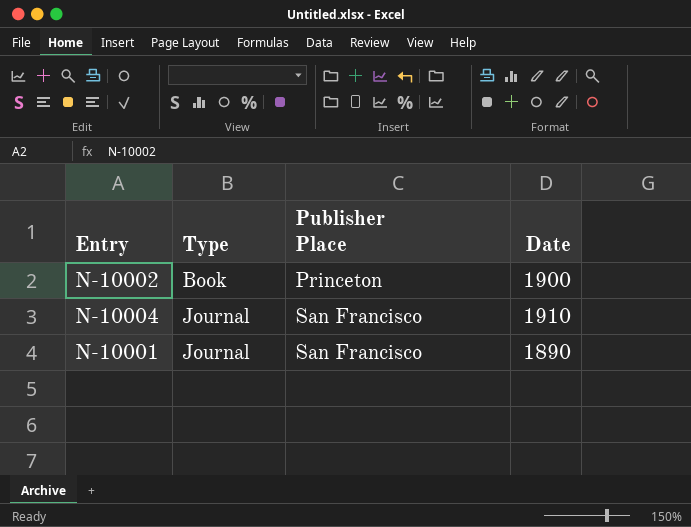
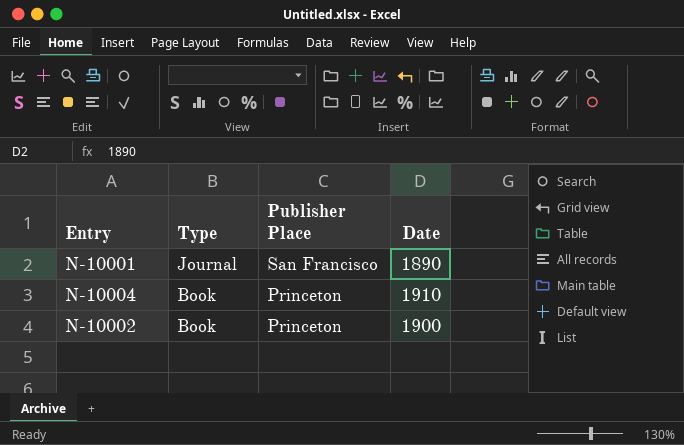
row order: Type ascending -> Type descending
N-10004 | Type: Journal -> Book
N-10004 | Publisher Place: San Francisco -> Princeton

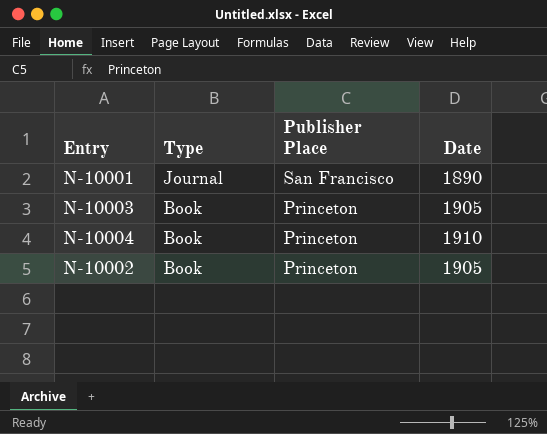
row N-10003: none -> Book | Princeton | 1905
N-10002 | Date: 1900 -> 1905

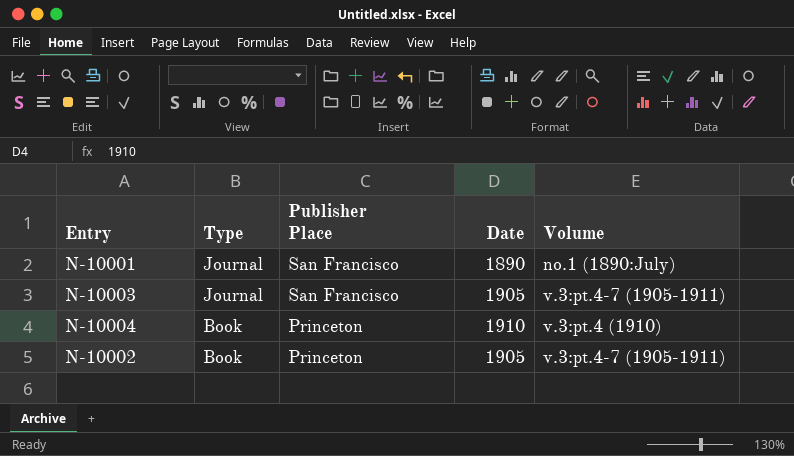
column Volume | position: none -> 5
N-10003 | Type: Book -> Journal
N-10003 | Publisher Place: Princeton -> San Francisco

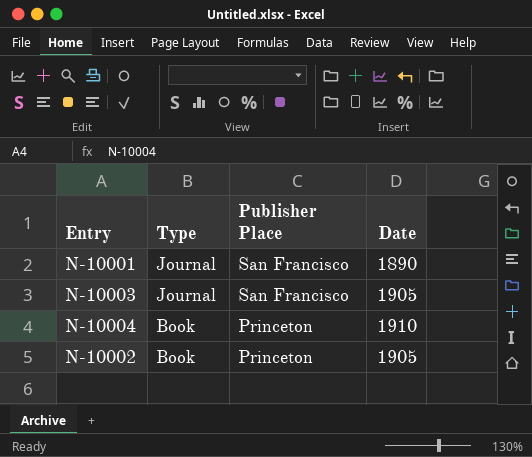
column Volume | position: 5 -> none

